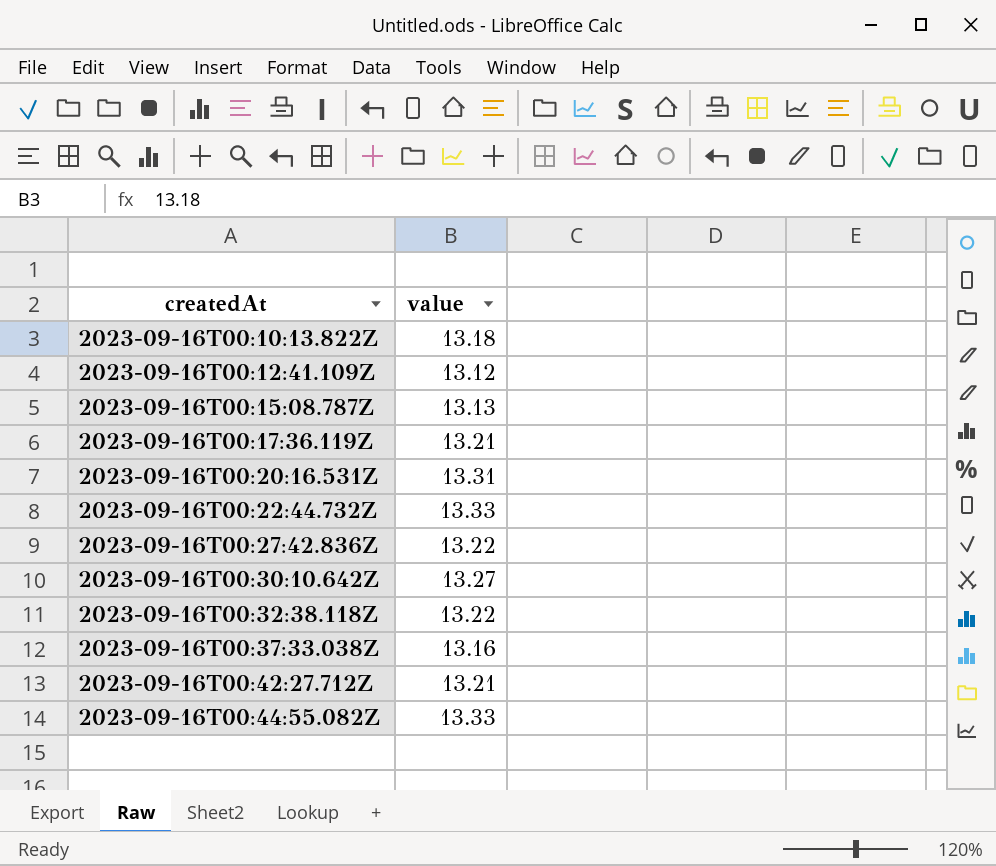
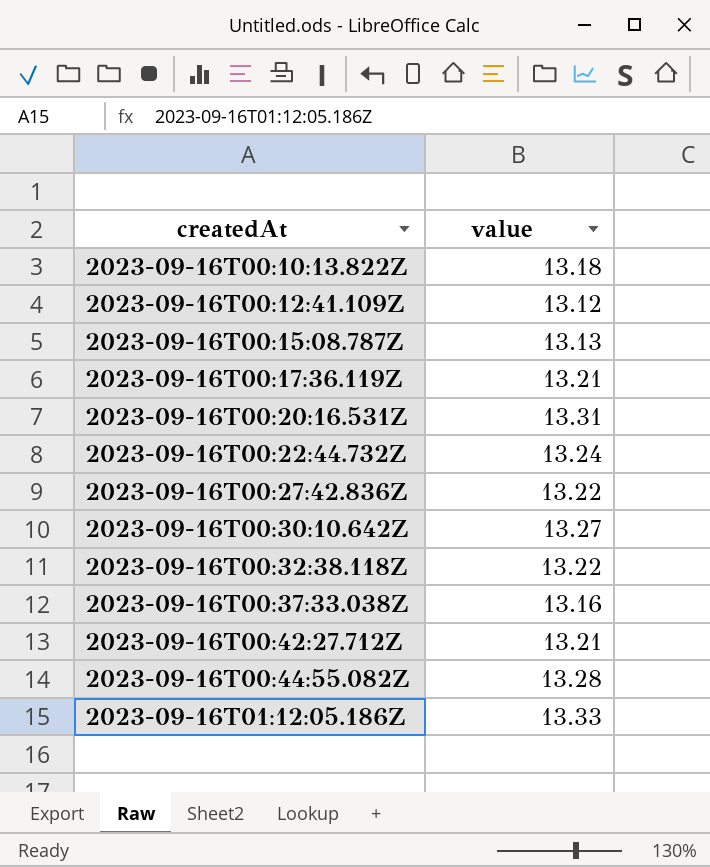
2023-09-16T00:22:44.732Z | value: 13.33 -> 13.24
2023-09-16T00:44:55.082Z | value: 13.33 -> 13.28
row 2023-09-16T01:12:05.186Z: none -> 13.33

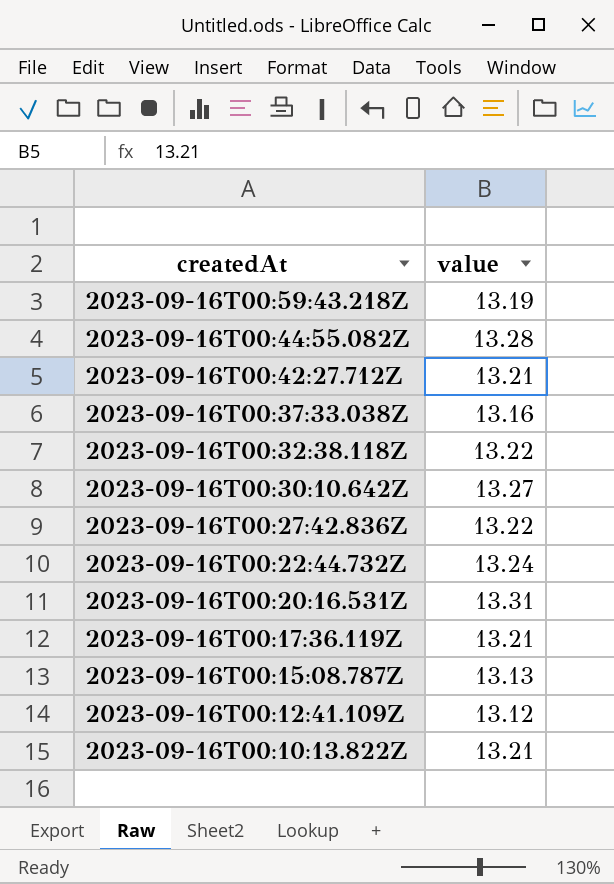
row order: createdAt ascending -> createdAt descending
row 2023-09-16T01:12:05.186Z: 13.33 -> none
row 2023-09-16T00:59:43.218Z: none -> 13.19
2023-09-16T00:10:13.822Z | value: 13.18 -> 13.21

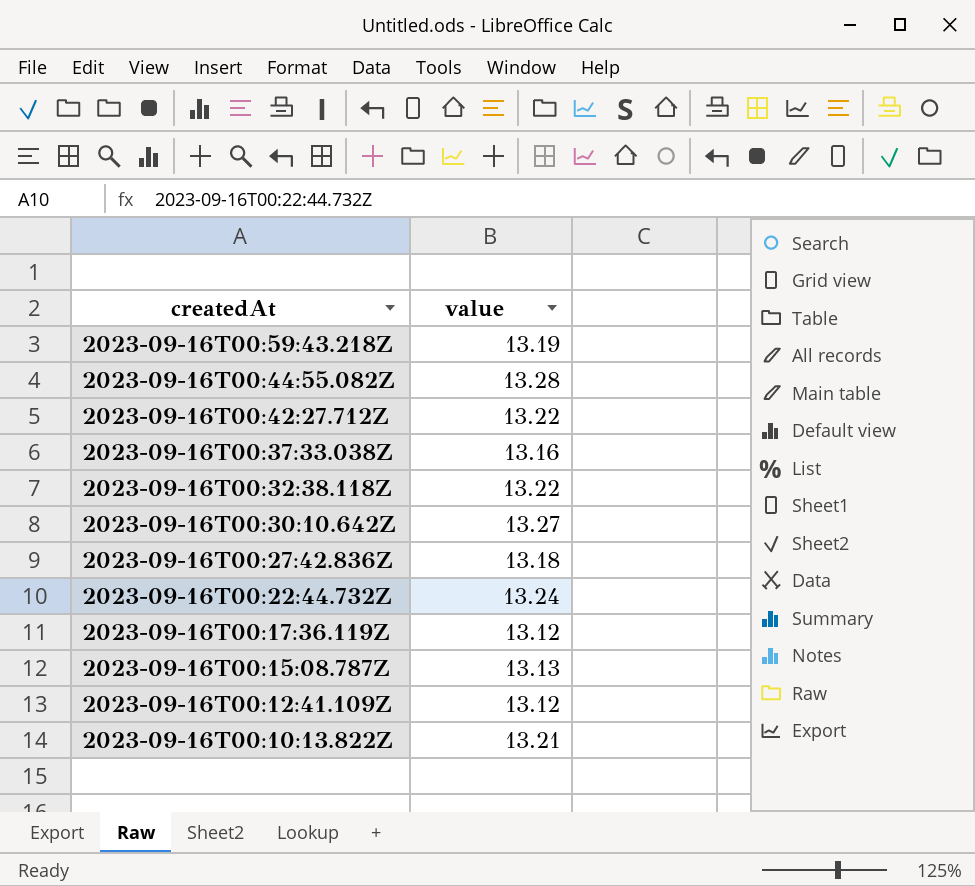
row 2023-09-16T00:20:16.531Z: 13.31 -> none
2023-09-16T00:42:27.712Z | value: 13.21 -> 13.22
2023-09-16T00:27:42.836Z | value: 13.22 -> 13.18
2023-09-16T00:17:36.119Z | value: 13.21 -> 13.12

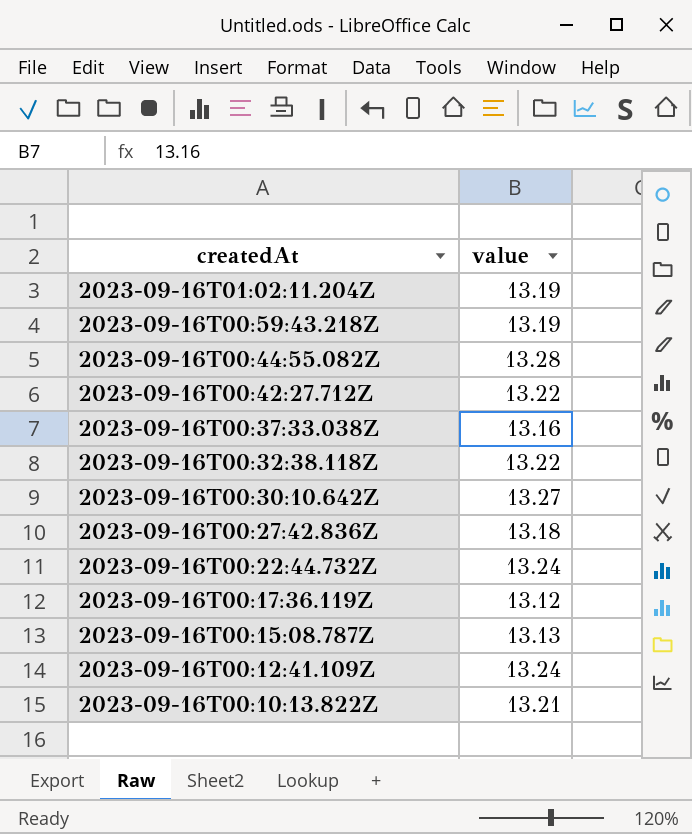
row 2023-09-16T01:02:11.204Z: none -> 13.19
2023-09-16T00:12:41.109Z | value: 13.12 -> 13.24

